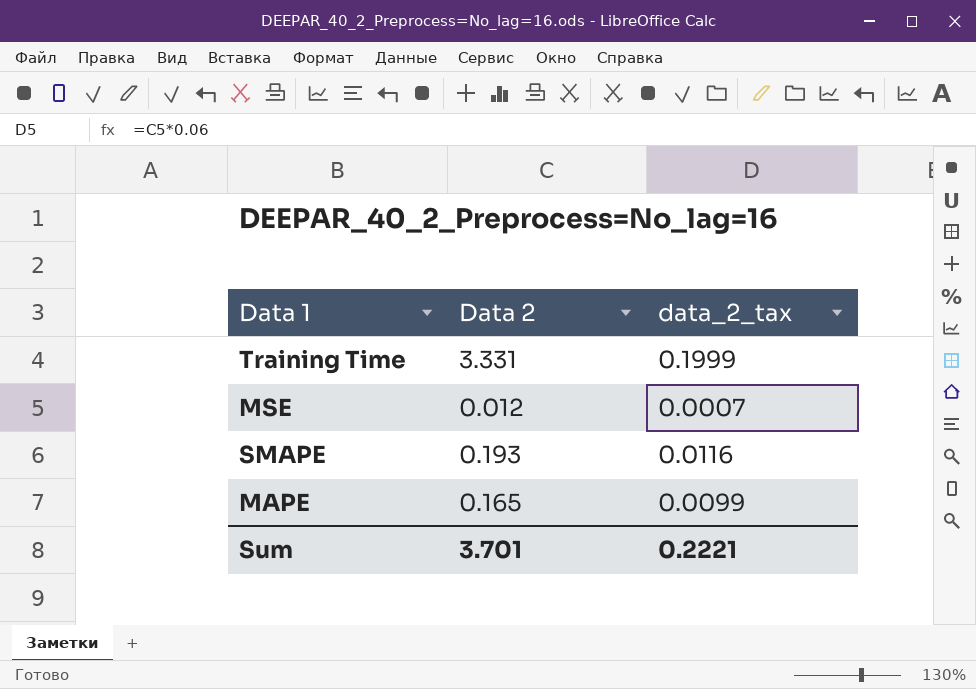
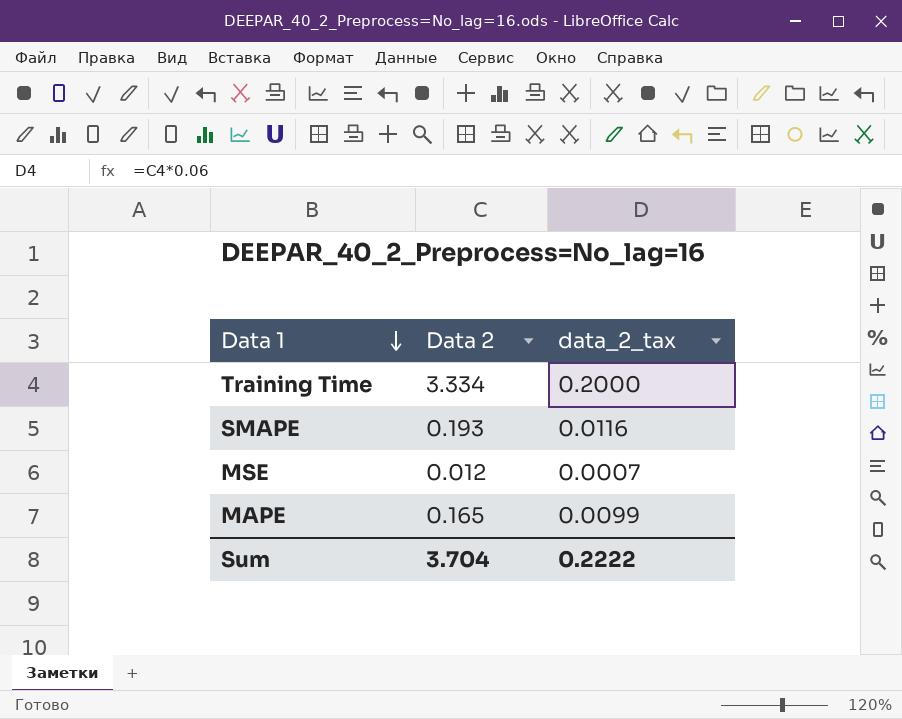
row order: none -> Data 1 descending
Training Time | Data 2: 3.331 -> 3.334
Training Time | data_2_tax: 0.1999 -> 0.2000
Sum | Data 2: 3.701 -> 3.704
Sum | data_2_tax: 0.2221 -> 0.2222

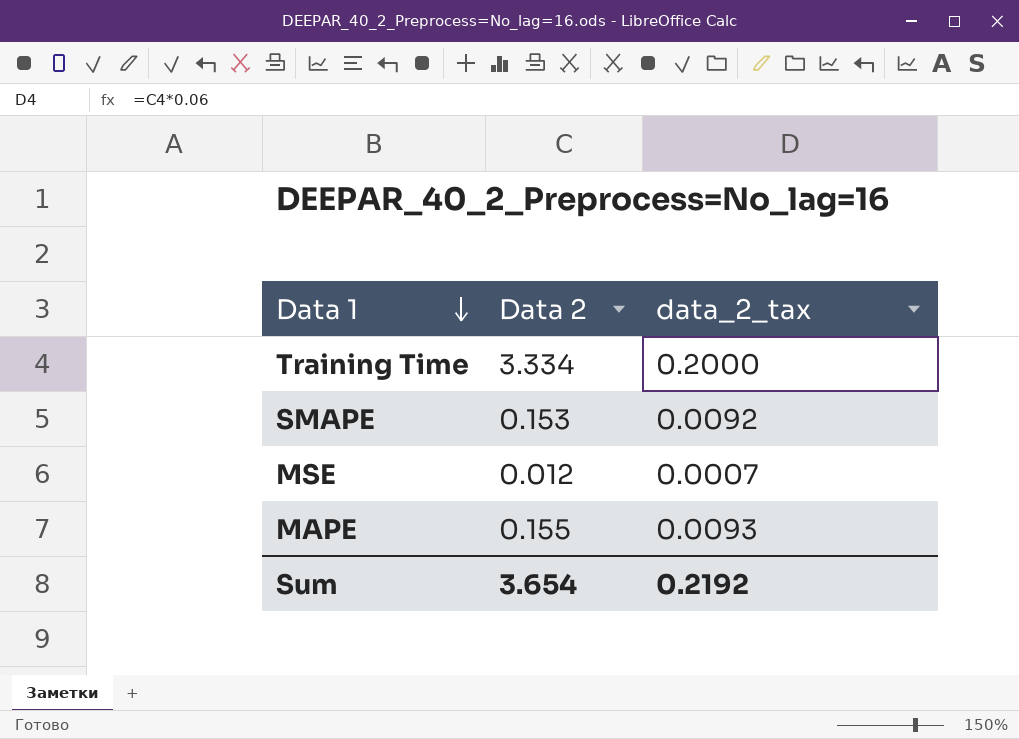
SMAPE | Data 2: 0.193 -> 0.153
SMAPE | data_2_tax: 0.0116 -> 0.0092
MAPE | Data 2: 0.165 -> 0.155
MAPE | data_2_tax: 0.0099 -> 0.0093
Sum | Data 2: 3.704 -> 3.654
Sum | data_2_tax: 0.2222 -> 0.2192

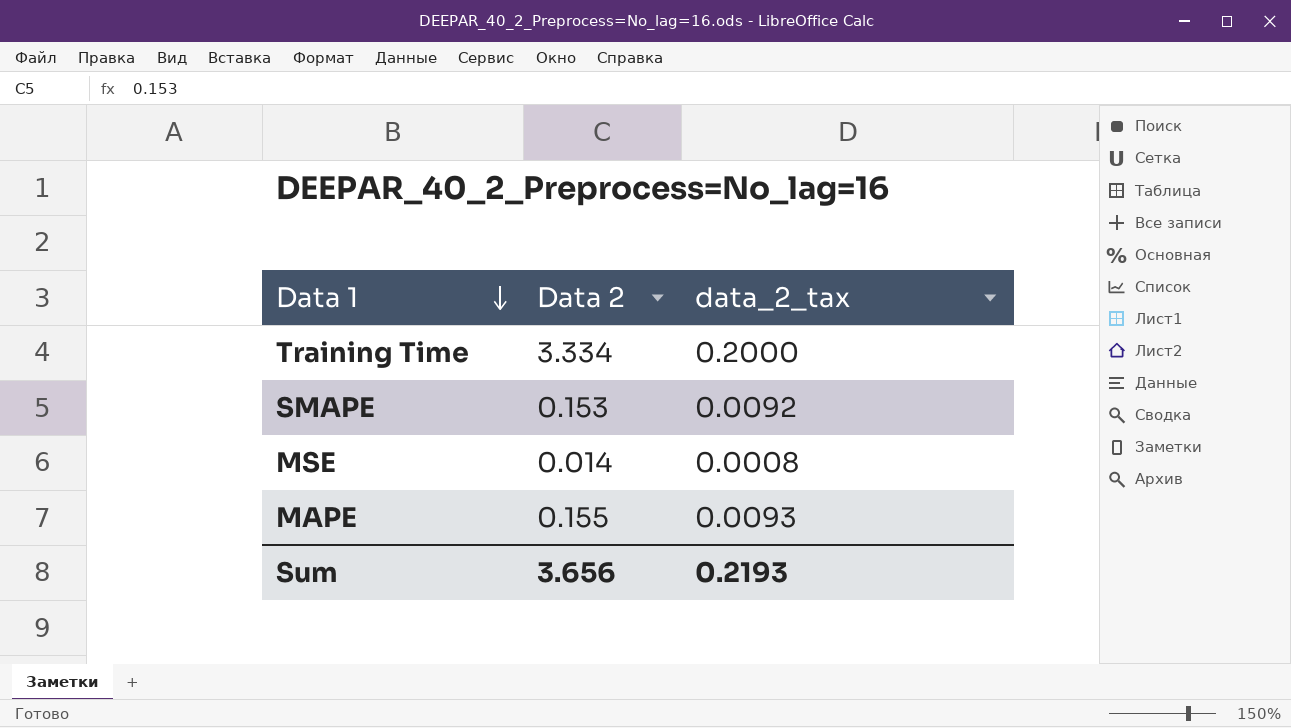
MSE | Data 2: 0.012 -> 0.014
MSE | data_2_tax: 0.0007 -> 0.0008
Sum | Data 2: 3.654 -> 3.656
Sum | data_2_tax: 0.2192 -> 0.2193

